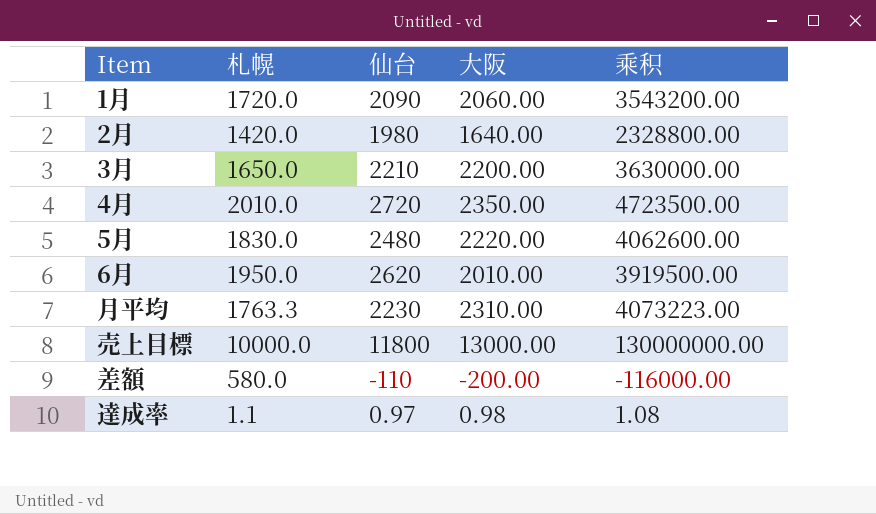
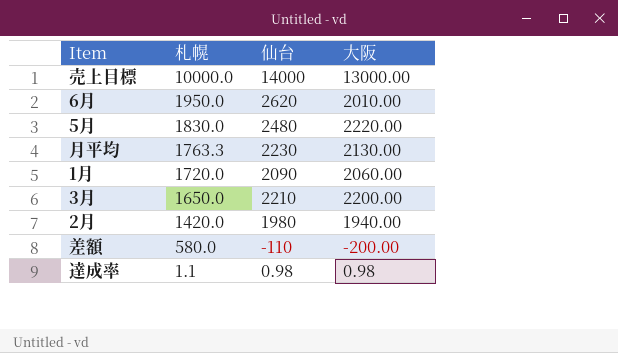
row order: none -> 札幌 descending
column 乘积 | formula: [札幌] * [大阪] -> none
row 4月: 2010.0 | 2720 | 2350.00 | 4723500.00 -> none
売上目標 | 仙台: 11800 -> 14000
月平均 | 大阪: 2310.00 -> 2130.00
2月 | 大阪: 1640.00 -> 1940.00
達成率 | 仙台: 0.97 -> 0.98

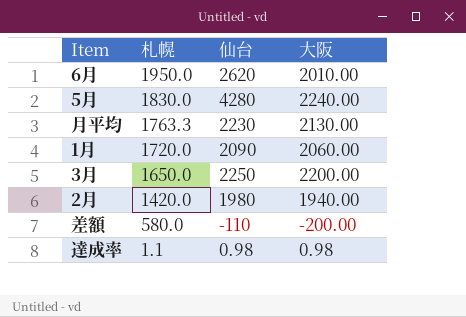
row 売上目標: 10000.0 | 14000 | 13000.00 -> none
5月 | 仙台: 2480 -> 4280
5月 | 大阪: 2220.00 -> 2240.00
3月 | 仙台: 2210 -> 2250

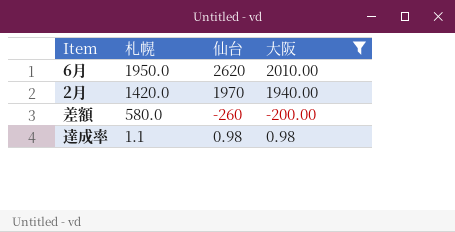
filter: none -> 大阪 <= 2010.00
2月 | 仙台: 1980 -> 1970
差額 | 仙台: -110 -> -260

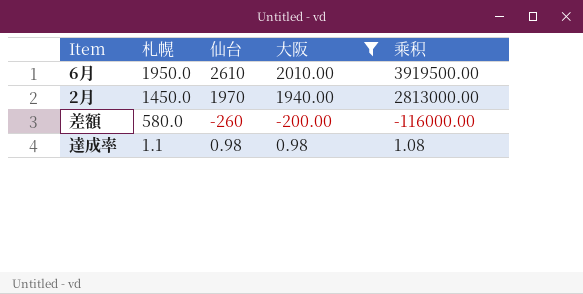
column 乘积 | formula: none -> [札幌] * [大阪]
6月 | 仙台: 2620 -> 2610
2月 | 札幌: 1420.0 -> 1450.0

